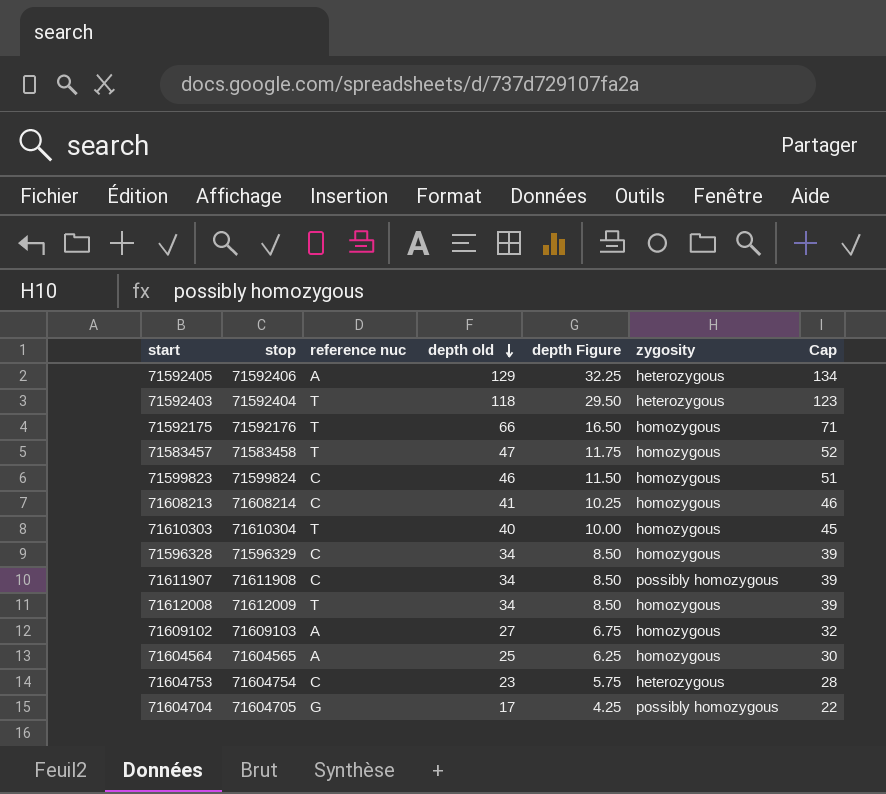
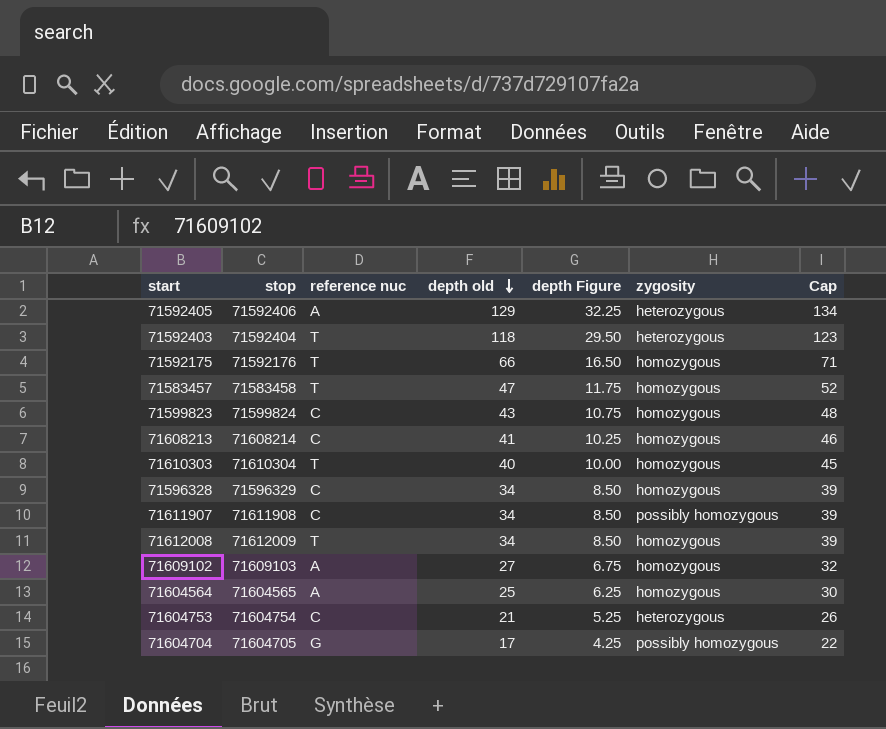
71599823 | depth old: 46 -> 43
71599823 | depth Figure: 11.50 -> 10.75
71599823 | Cap: 51 -> 48
71604753 | depth old: 23 -> 21
71604753 | depth Figure: 5.75 -> 5.25
71604753 | Cap: 28 -> 26

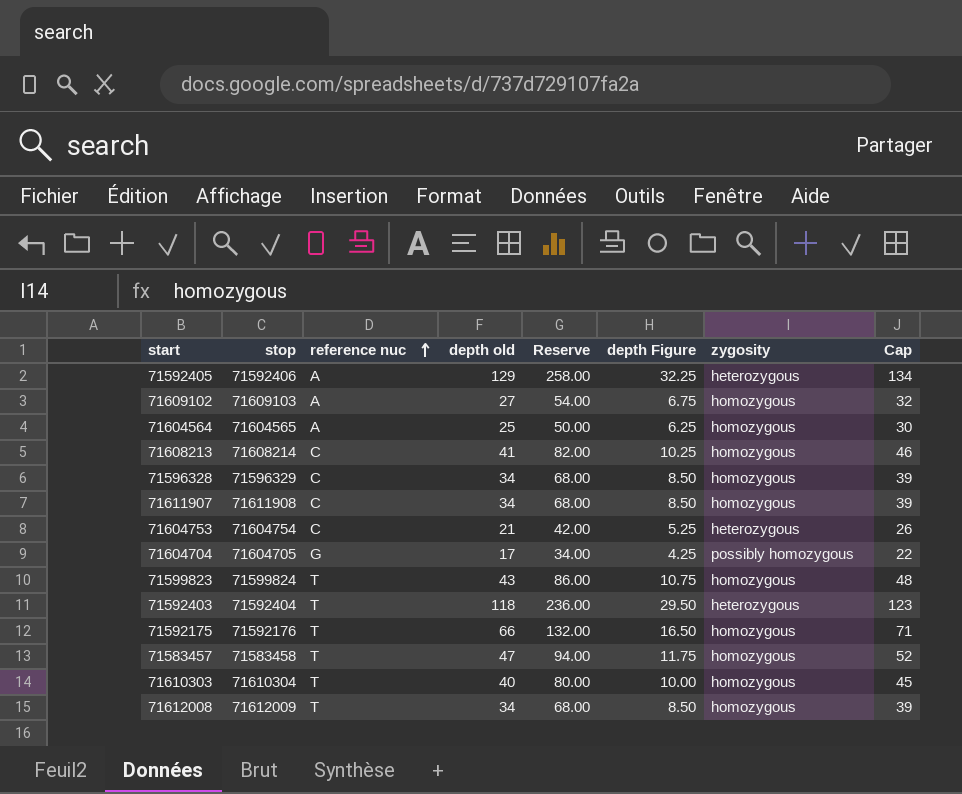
row order: depth old descending -> reference nuc ascending
column Reserve | formula: none -> [depth old] * 2
71611907 | zygosity: possibly homozygous -> homozygous
71599823 | reference nuc: C -> T

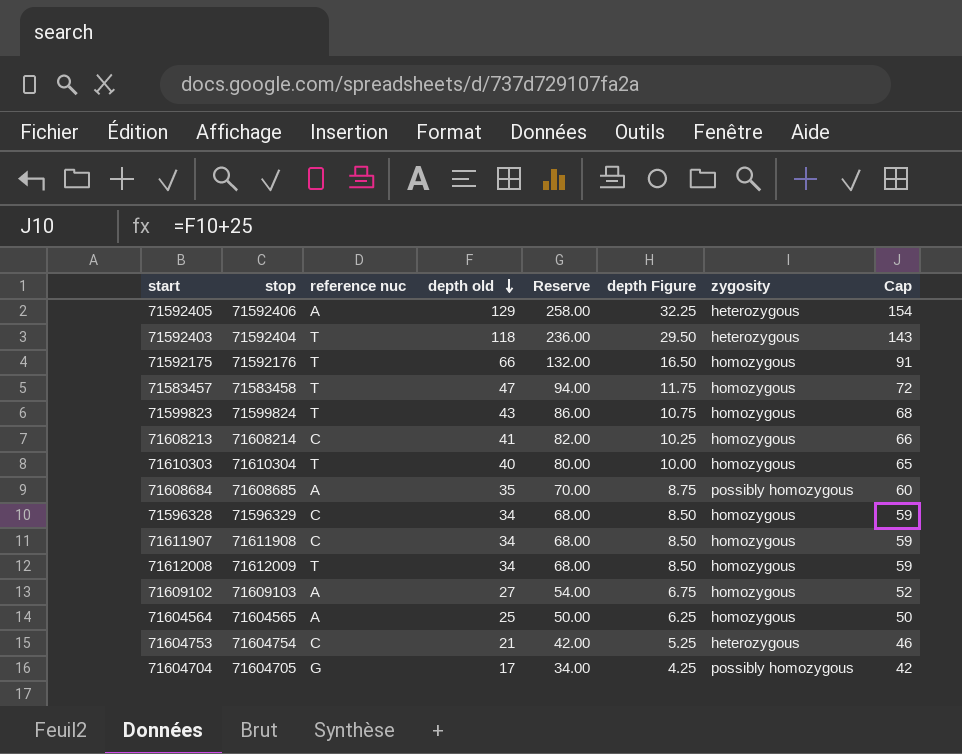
row order: reference nuc ascending -> depth old descending
column Cap | formula: [depth old] + 5 -> [depth old] + 25
row 71608684: none -> 71608685 | A | 35 | 70.00 | 8.75 | possibly homozygous | 60

